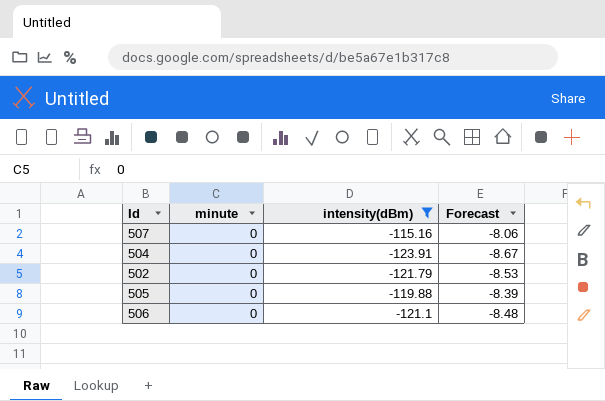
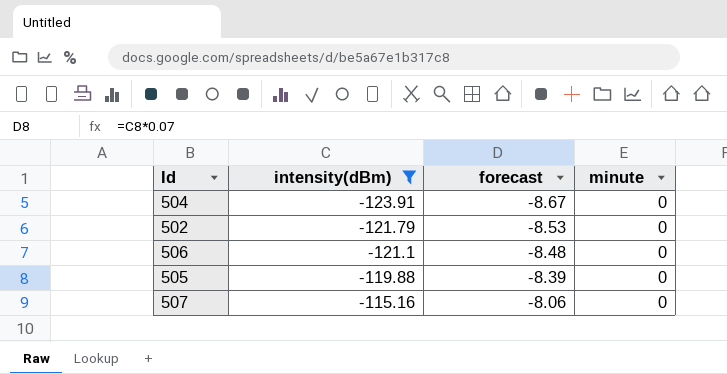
row order: none -> intensity(dBm) ascending
column name: Forecast -> forecast
column minute | position: 2 -> 4

